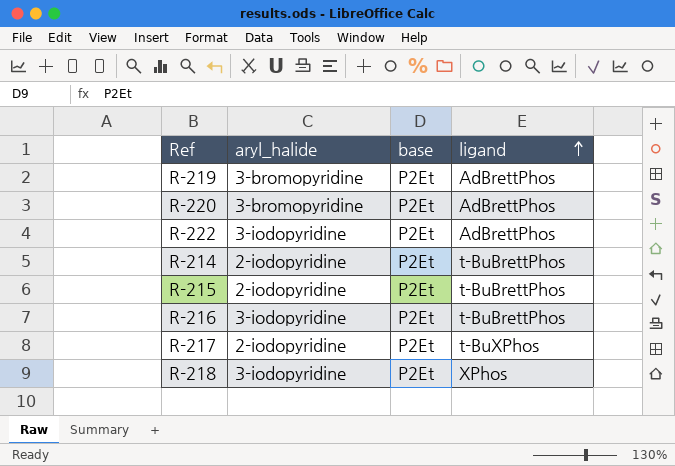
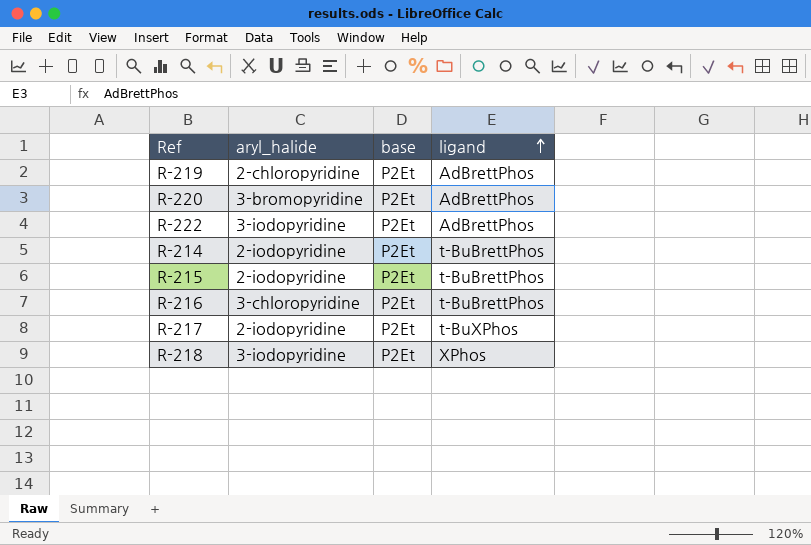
R-219 | aryl_halide: 3-bromopyridine -> 2-chloropyridine
R-216 | aryl_halide: 3-iodopyridine -> 3-chloropyridine

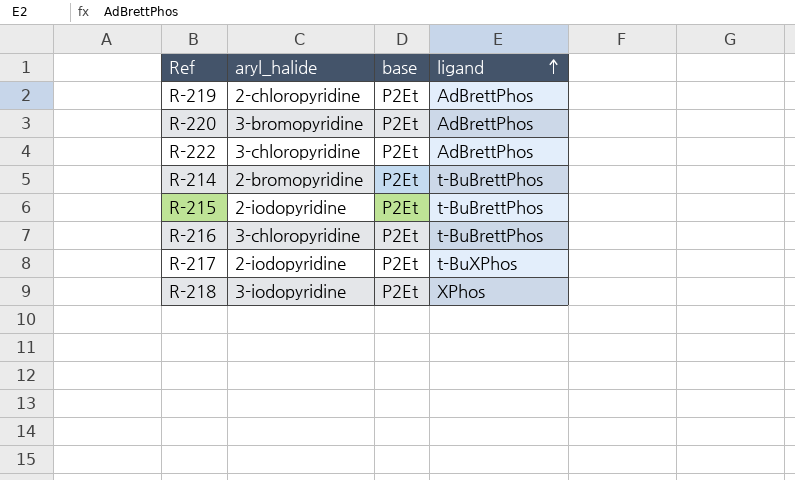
R-222 | aryl_halide: 3-iodopyridine -> 3-chloropyridine
R-214 | aryl_halide: 2-iodopyridine -> 2-bromopyridine

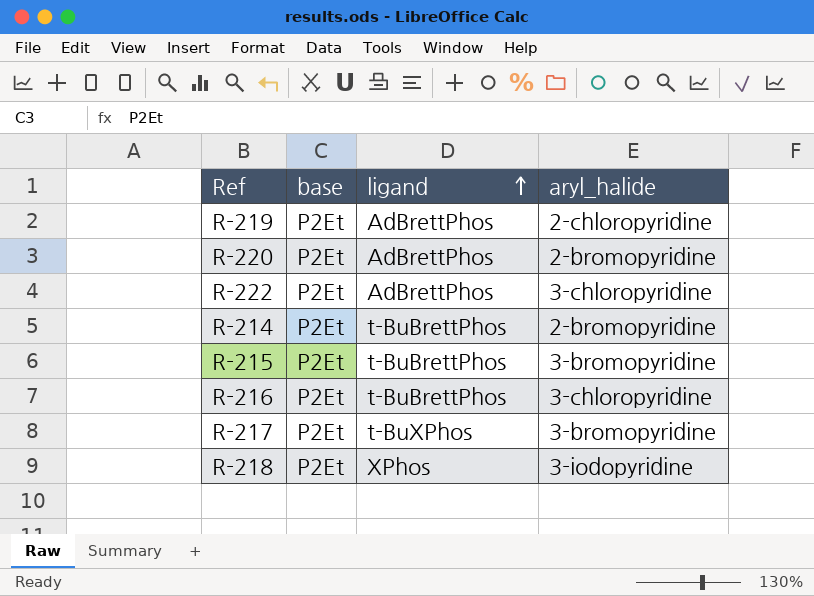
column aryl_halide | position: 2 -> 4
R-220 | aryl_halide: 3-bromopyridine -> 2-bromopyridine
R-215 | aryl_halide: 2-iodopyridine -> 3-bromopyridine
R-217 | aryl_halide: 2-iodopyridine -> 3-bromopyridine

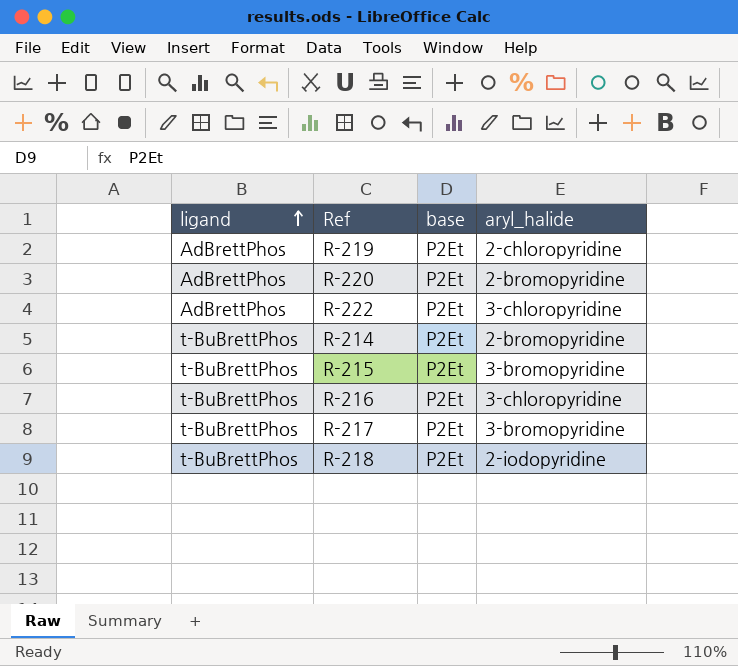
column ligand | position: 3 -> 1
R-217 | ligand: t-BuXPhos -> t-BuBrettPhos
R-218 | ligand: XPhos -> t-BuBrettPhos
R-218 | aryl_halide: 3-iodopyridine -> 2-iodopyridine

